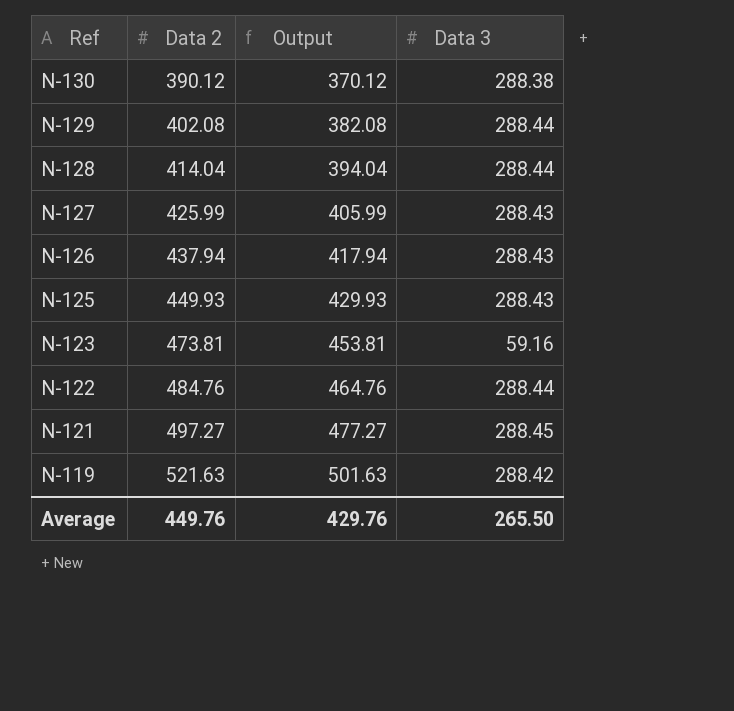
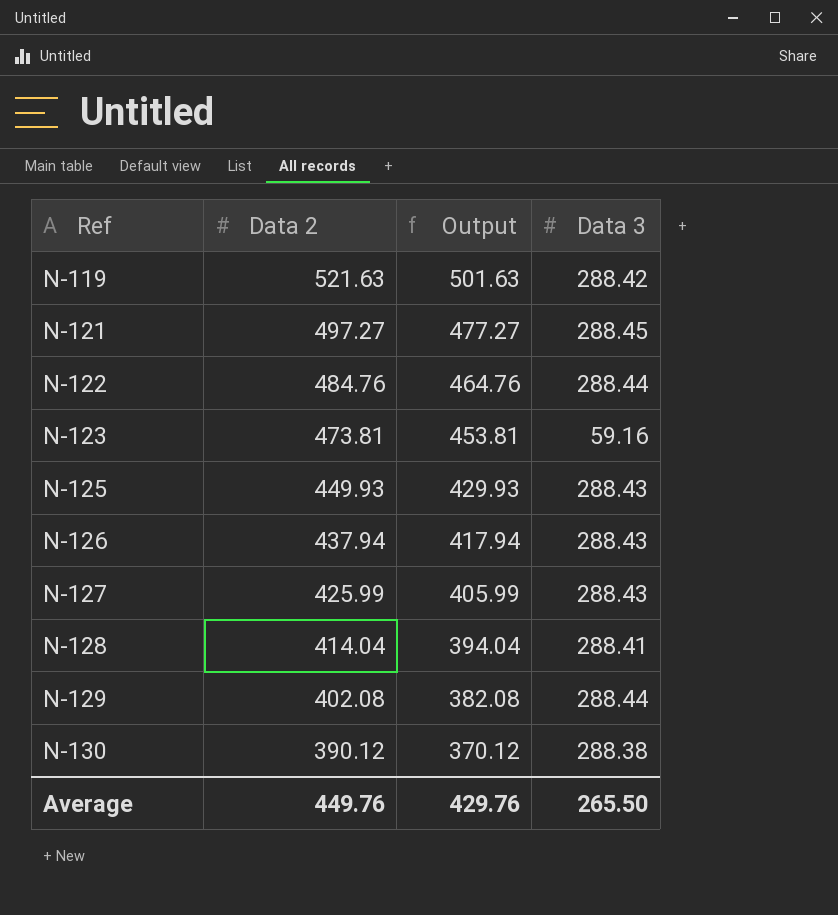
row order: Ref descending -> Ref ascending
N-128 | Data 3: 288.44 -> 288.41

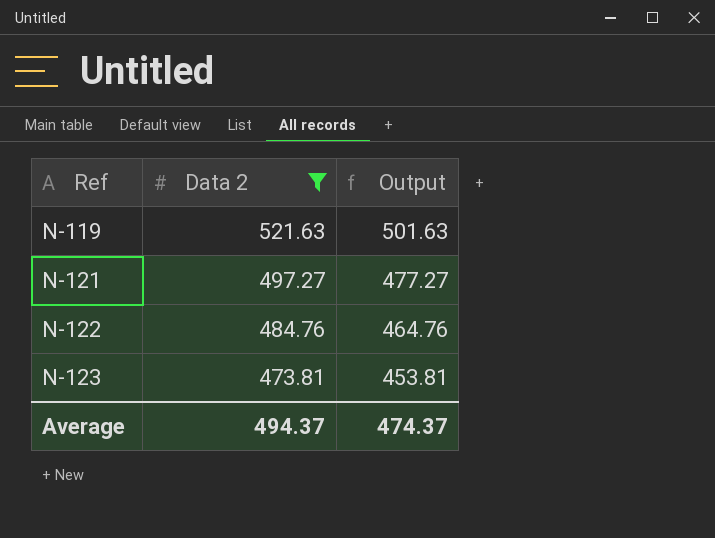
filter: none -> Data 2 >= 473.81
column Data 3 | position: 4 -> none
Average | Data 2: 449.76 -> 494.37
Average | Output: 429.76 -> 474.37

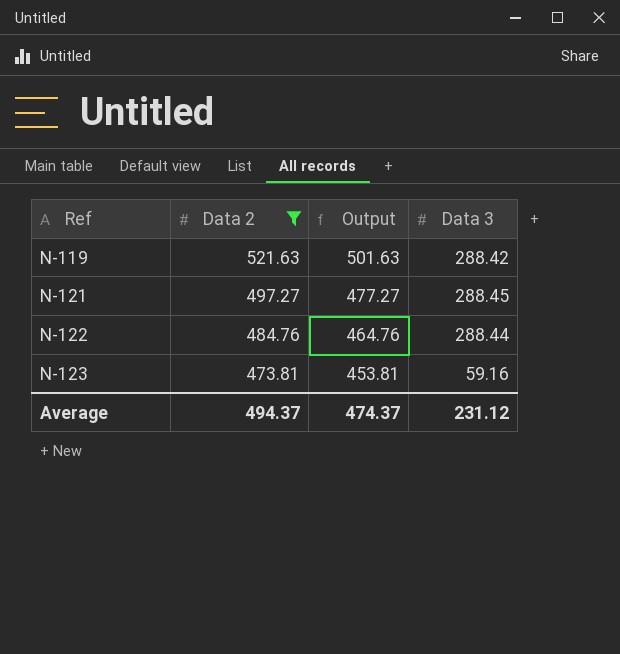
column Data 3 | position: none -> 4

